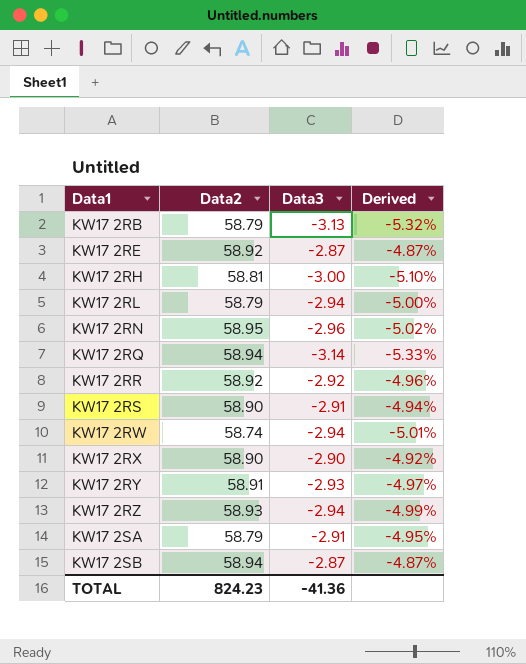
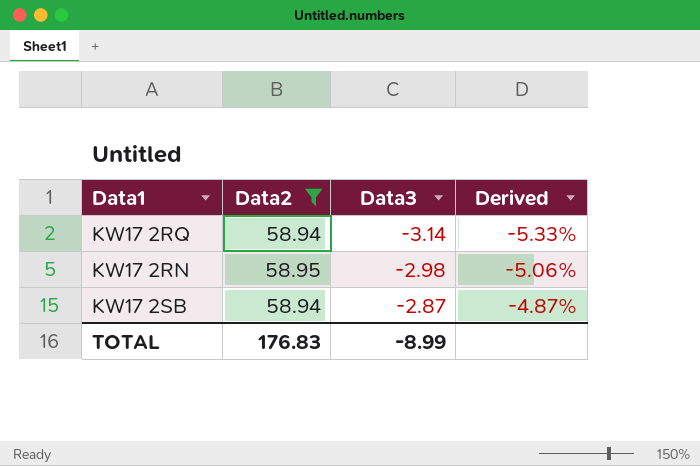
filter: none -> Data2 >= 58.94
row order: Data1 ascending -> Data3 ascending
KW17 2RN | Data3: -2.96 -> -2.98
KW17 2RN | Derived: -5.02% -> -5.06%
TOTAL | Data2: 824.23 -> 176.83
TOTAL | Data3: -41.36 -> -8.99

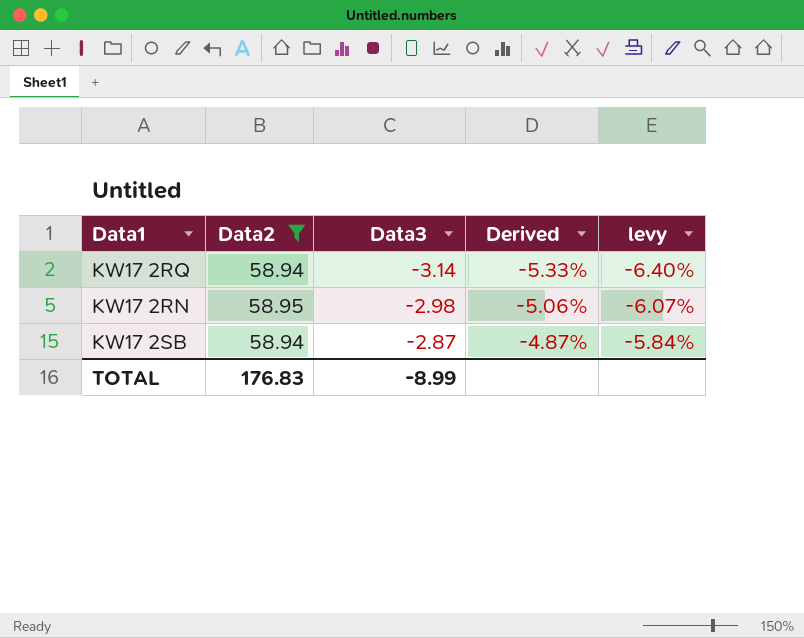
column levy | formula: none -> [Derived] * 1.2

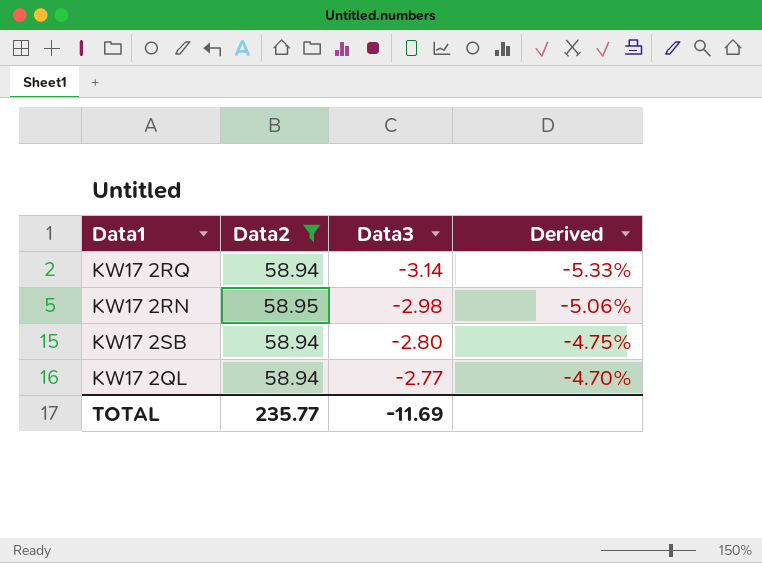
column levy | formula: [Derived] * 1.2 -> none
KW17 2SB | Data3: -2.87 -> -2.80
KW17 2SB | Derived: -4.87% -> -4.75%
row KW17 2QL: none -> 58.94 | -2.77 | -4.70%
TOTAL | Data2: 176.83 -> 235.77
TOTAL | Data3: -8.99 -> -11.69

